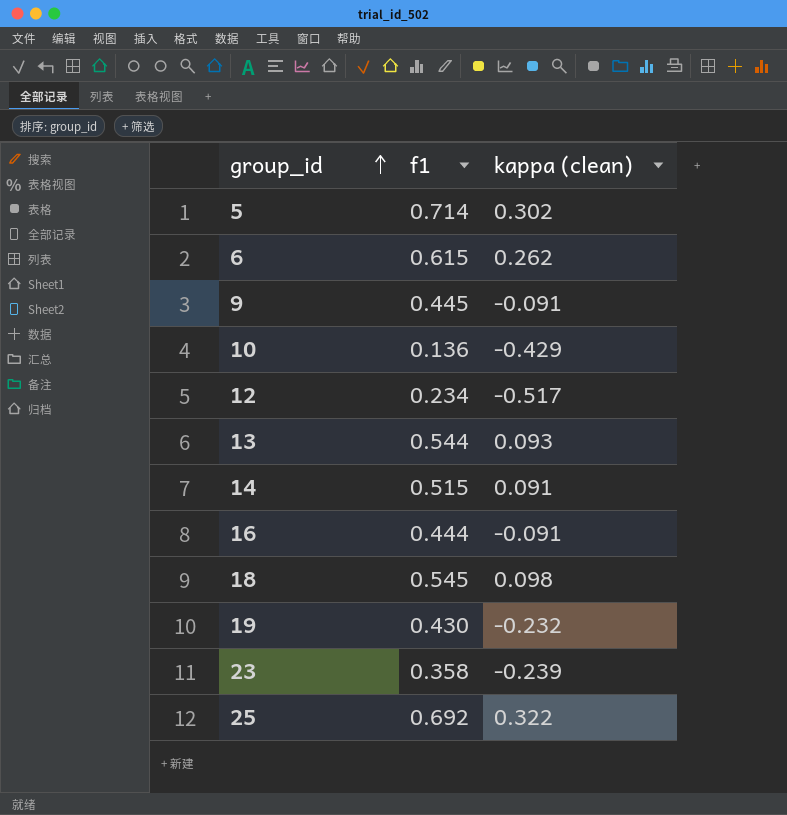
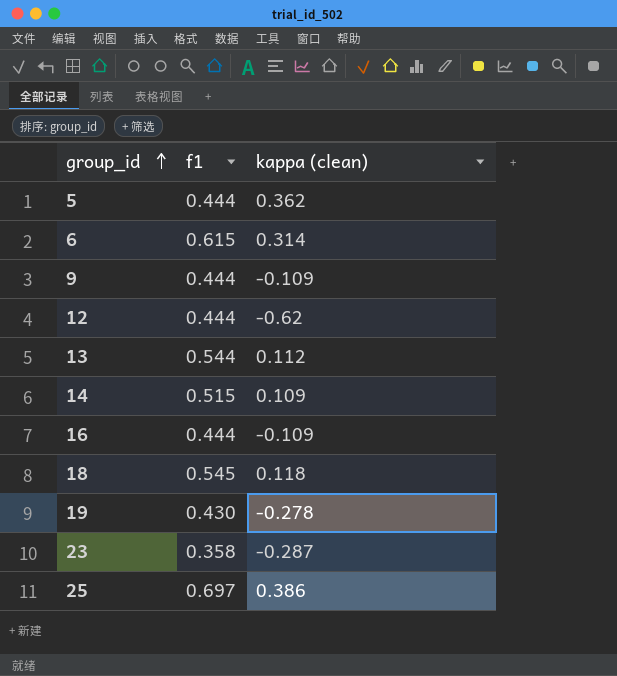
row 10: 0.136 | -0.429 -> none
5 | f1: 0.714 -> 0.444
5 | kappa (clean): 0.302 -> 0.362
6 | kappa (clean): 0.262 -> 0.314
9 | f1: 0.445 -> 0.444
9 | kappa (clean): -0.091 -> -0.109
12 | f1: 0.234 -> 0.444
12 | kappa (clean): -0.517 -> -0.62
13 | kappa (clean): 0.093 -> 0.112
14 | kappa (clean): 0.091 -> 0.109
16 | kappa (clean): -0.091 -> -0.109
18 | kappa (clean): 0.098 -> 0.118
19 | kappa (clean): -0.232 -> -0.278
23 | kappa (clean): -0.239 -> -0.287
25 | f1: 0.692 -> 0.697
25 | kappa (clean): 0.322 -> 0.386

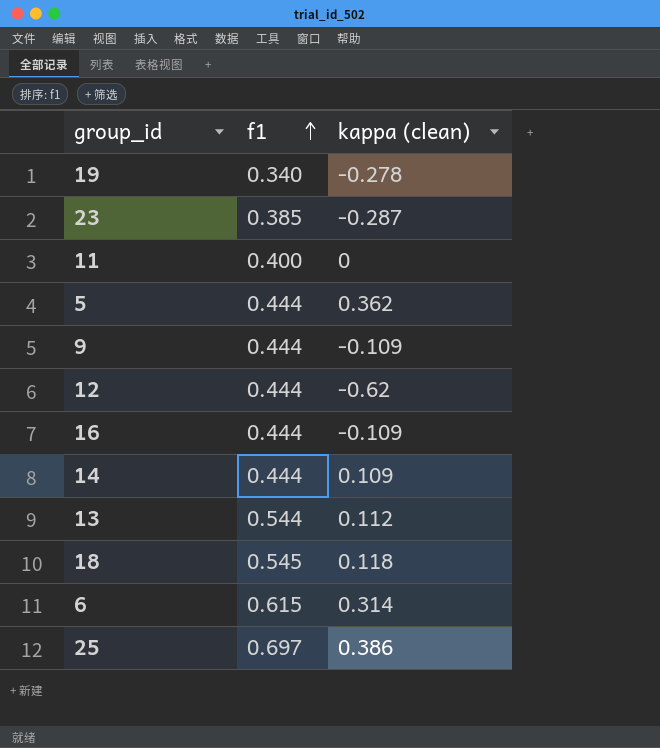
row order: group_id ascending -> f1 ascending
19 | f1: 0.430 -> 0.340
23 | f1: 0.358 -> 0.385
row 11: none -> 0.400 | 0
14 | f1: 0.515 -> 0.444

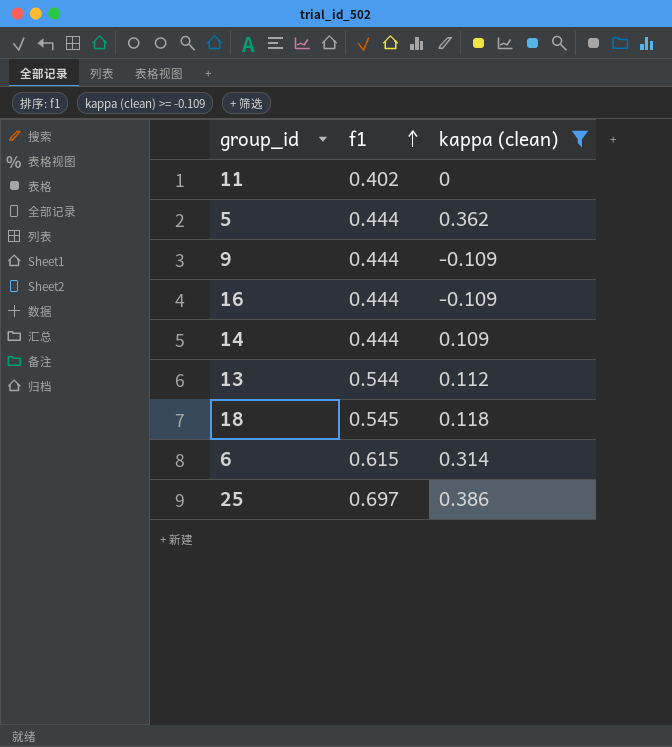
filter: none -> kappa (clean) >= -0.109
11 | f1: 0.400 -> 0.402

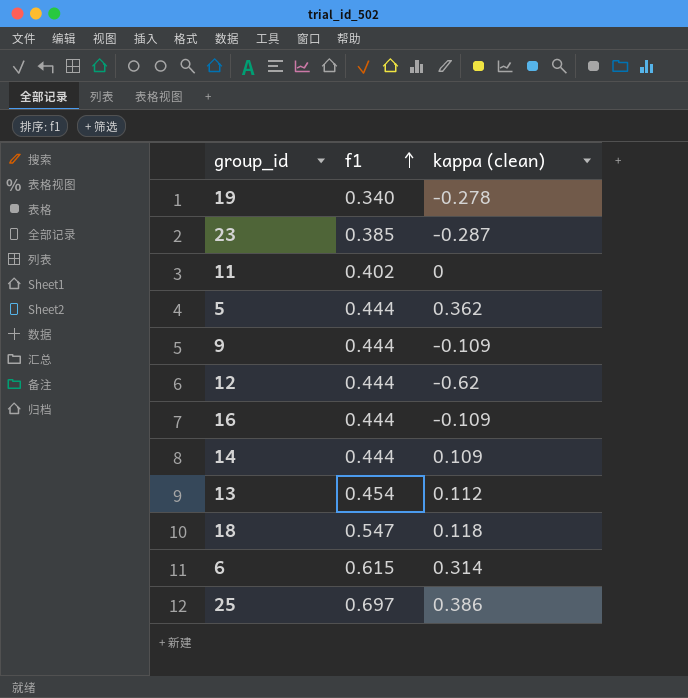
filter: kappa (clean) >= -0.109 -> none
13 | f1: 0.544 -> 0.454
18 | f1: 0.545 -> 0.547

